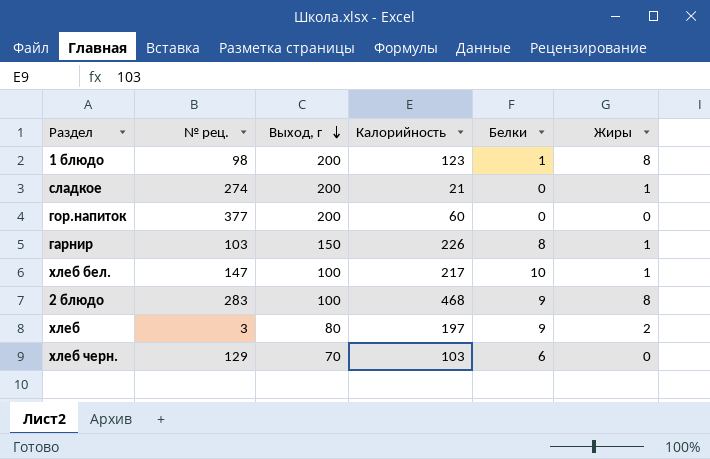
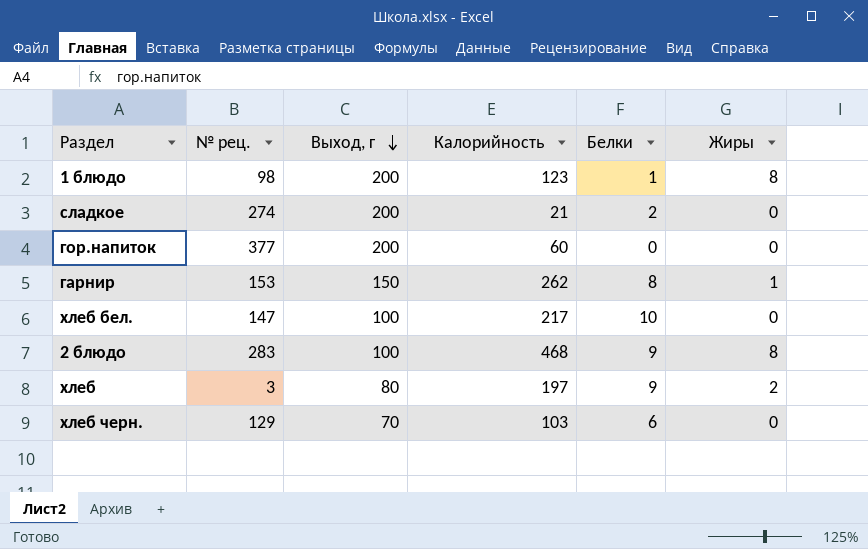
сладкое | Белки: 0 -> 2
сладкое | Жиры: 1 -> 0
гарнир | № рец.: 103 -> 153
гарнир | Калорийность: 226 -> 262
хлеб бел. | Жиры: 1 -> 0

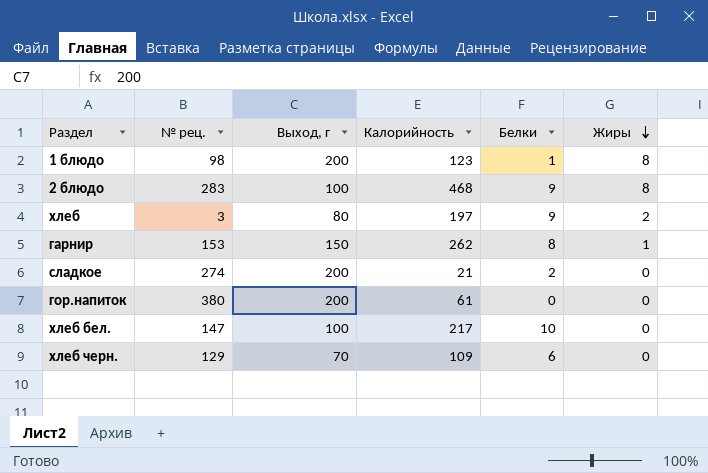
row order: Выход, г descending -> Жиры descending
гор.напиток | № рец.: 377 -> 380
гор.напиток | Калорийность: 60 -> 61
хлеб черн. | Калорийность: 103 -> 109

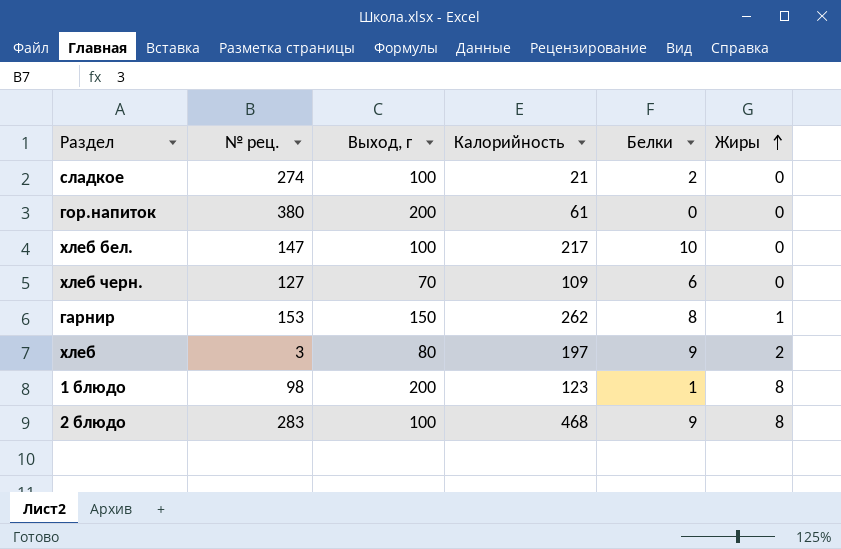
row order: Жиры descending -> Жиры ascending
сладкое | Выход, г: 200 -> 100
хлеб черн. | № рец.: 129 -> 127

